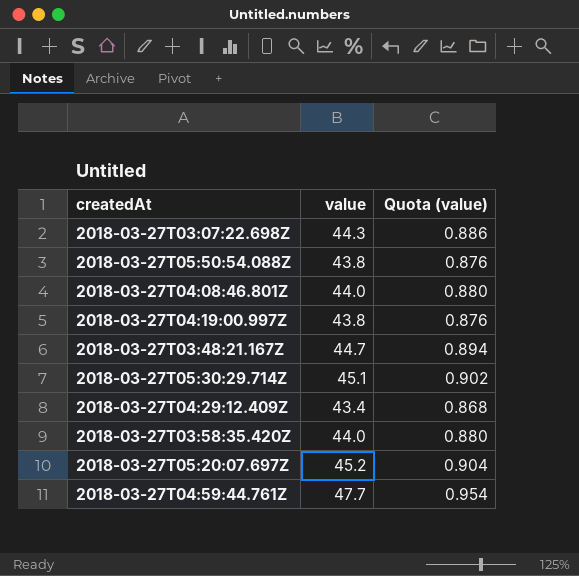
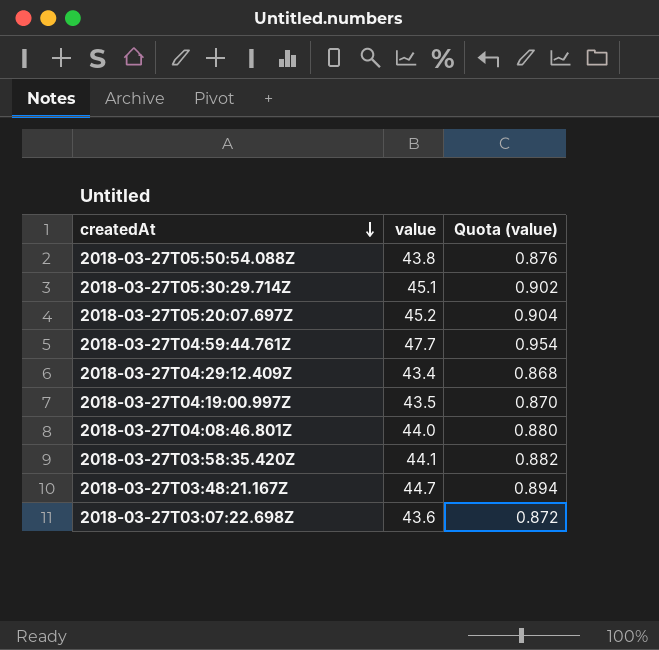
row order: none -> createdAt descending
2018-03-27T04:19:00.997Z | value: 43.8 -> 43.5
2018-03-27T04:19:00.997Z | Quota (value): 0.876 -> 0.870
2018-03-27T03:58:35.420Z | value: 44.0 -> 44.1
2018-03-27T03:58:35.420Z | Quota (value): 0.880 -> 0.882
2018-03-27T03:07:22.698Z | value: 44.3 -> 43.6
2018-03-27T03:07:22.698Z | Quota (value): 0.886 -> 0.872

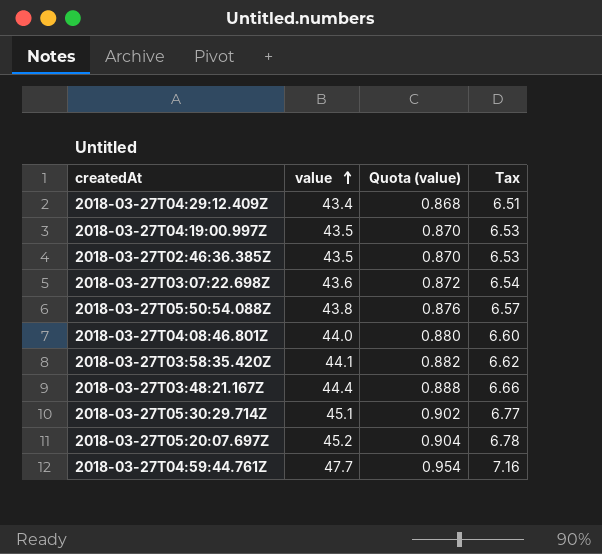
row order: createdAt descending -> value ascending
column Tax | formula: none -> [value] * 0.15
row 2018-03-27T02:46:36.385Z: none -> 43.5 | 0.870 | 6.53
2018-03-27T03:48:21.167Z | value: 44.7 -> 44.4
2018-03-27T03:48:21.167Z | Quota (value): 0.894 -> 0.888

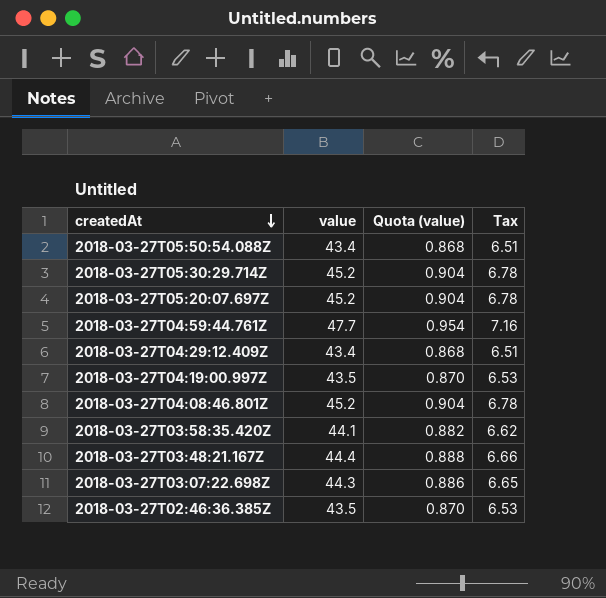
row order: value ascending -> createdAt descending
2018-03-27T05:50:54.088Z | value: 43.8 -> 43.4
2018-03-27T05:50:54.088Z | Quota (value): 0.876 -> 0.868
2018-03-27T05:50:54.088Z | Tax: 6.57 -> 6.51
2018-03-27T05:30:29.714Z | value: 45.1 -> 45.2
2018-03-27T05:30:29.714Z | Quota (value): 0.902 -> 0.904
2018-03-27T05:30:29.714Z | Tax: 6.77 -> 6.78
2018-03-27T04:08:46.801Z | value: 44.0 -> 45.2
2018-03-27T04:08:46.801Z | Quota (value): 0.880 -> 0.904
2018-03-27T04:08:46.801Z | Tax: 6.60 -> 6.78
2018-03-27T03:07:22.698Z | value: 43.6 -> 44.3
2018-03-27T03:07:22.698Z | Quota (value): 0.872 -> 0.886
2018-03-27T03:07:22.698Z | Tax: 6.54 -> 6.65

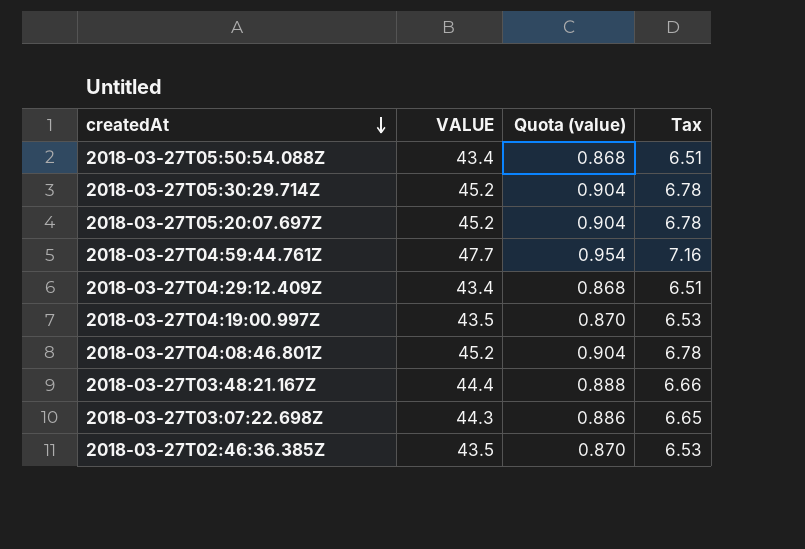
column name: value -> VALUE
row 2018-03-27T03:58:35.420Z: 44.1 | 0.882 | 6.62 -> none

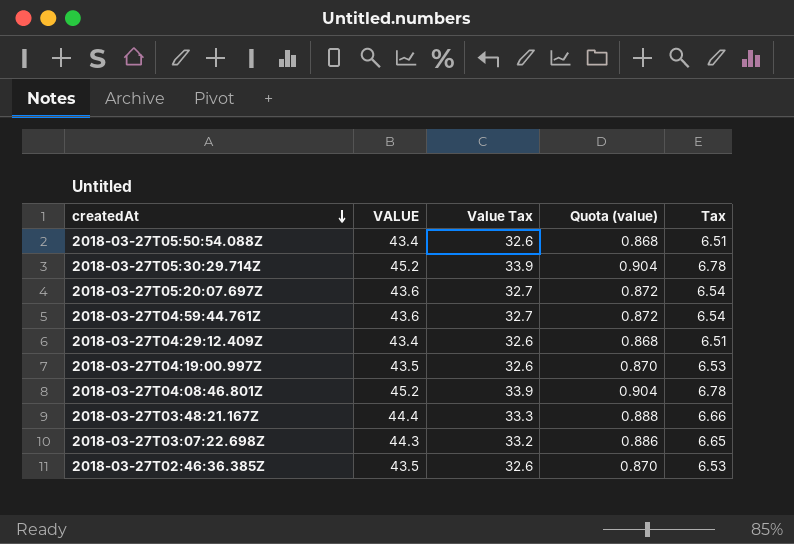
column Value Tax | formula: none -> [VALUE] * 0.75
2018-03-27T05:20:07.697Z | VALUE: 45.2 -> 43.6
2018-03-27T05:20:07.697Z | Quota (value): 0.904 -> 0.872
2018-03-27T05:20:07.697Z | Tax: 6.78 -> 6.54
2018-03-27T04:59:44.761Z | VALUE: 47.7 -> 43.6
2018-03-27T04:59:44.761Z | Quota (value): 0.954 -> 0.872
2018-03-27T04:59:44.761Z | Tax: 7.16 -> 6.54

